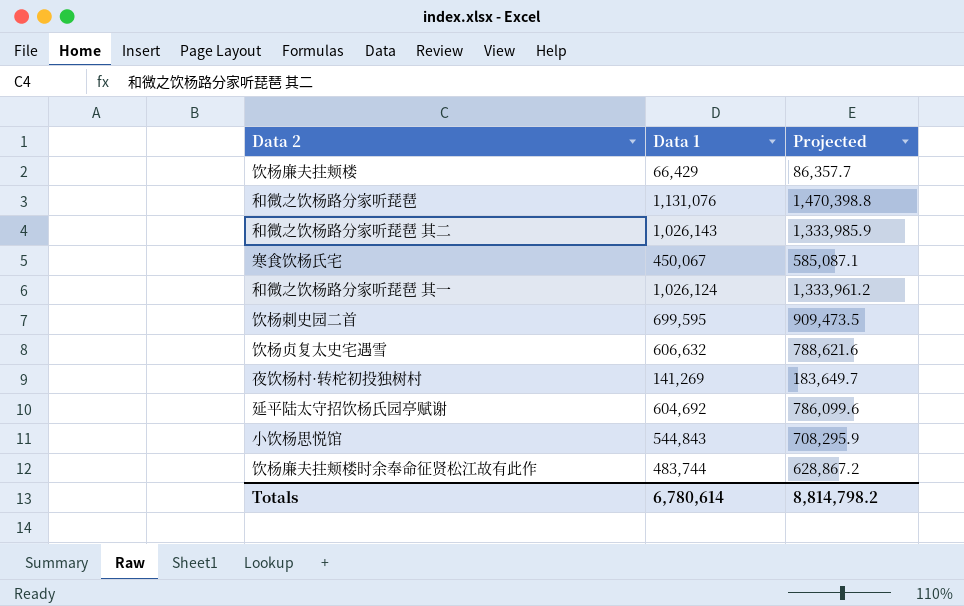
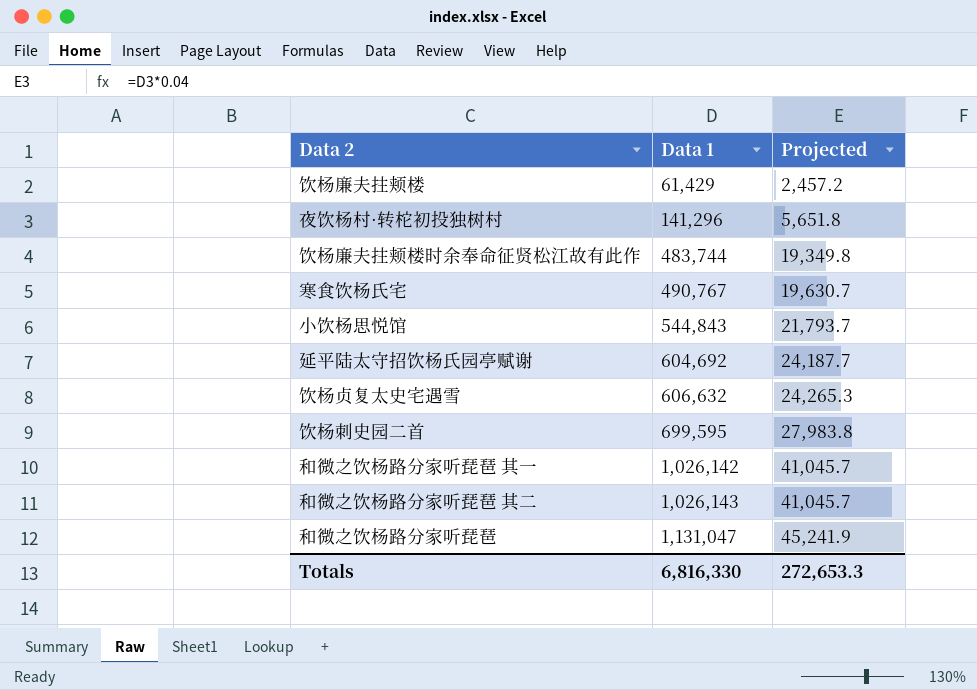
row order: none -> Data 1 ascending
column Projected | formula: [Data 1] * 1.3 -> [Data 1] * 0.04
饮杨廉夫拄颊楼 | Data 1: 66,429 -> 61,429
夜饮杨村·转柁初投独树村 | Data 1: 141,269 -> 141,296
寒食饮杨氏宅 | Data 1: 450,067 -> 490,767
和微之饮杨路分家听琵琶 其一 | Data 1: 1,026,124 -> 1,026,142
和微之饮杨路分家听琵琶 | Data 1: 1,131,076 -> 1,131,047
Totals | Data 1: 6,780,614 -> 6,816,330
Totals | Projected: 8,814,798.2 -> 272,653.3

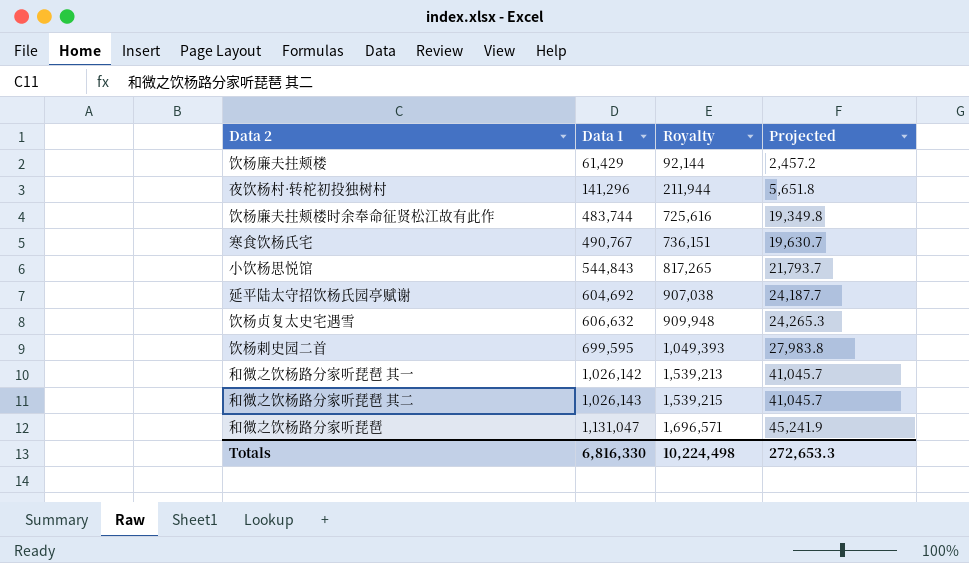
column Royalty | formula: none -> [Data 1] * 1.5

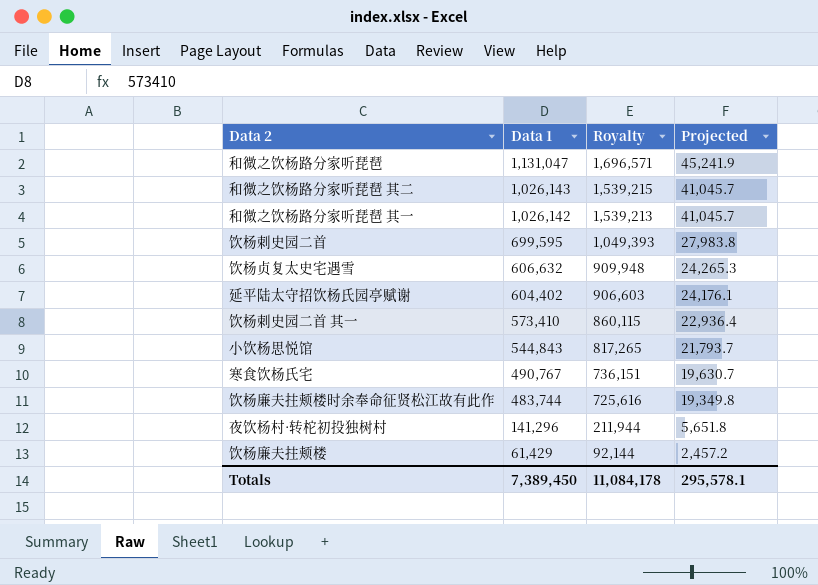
row order: Data 1 ascending -> Data 1 descending
延平陆太守招饮杨氏园亭赋谢 | Data 1: 604,692 -> 604,402
延平陆太守招饮杨氏园亭赋谢 | Royalty: 907,038 -> 906,603
延平陆太守招饮杨氏园亭赋谢 | Projected: 24,187.7 -> 24,176.1
row 饮杨刺史园二首 其一: none -> 573,410 | 860,115 | 22,936.4
Totals | Data 1: 6,816,330 -> 7,389,450
Totals | Royalty: 10,224,498 -> 11,084,178
Totals | Projected: 272,653.3 -> 295,578.1

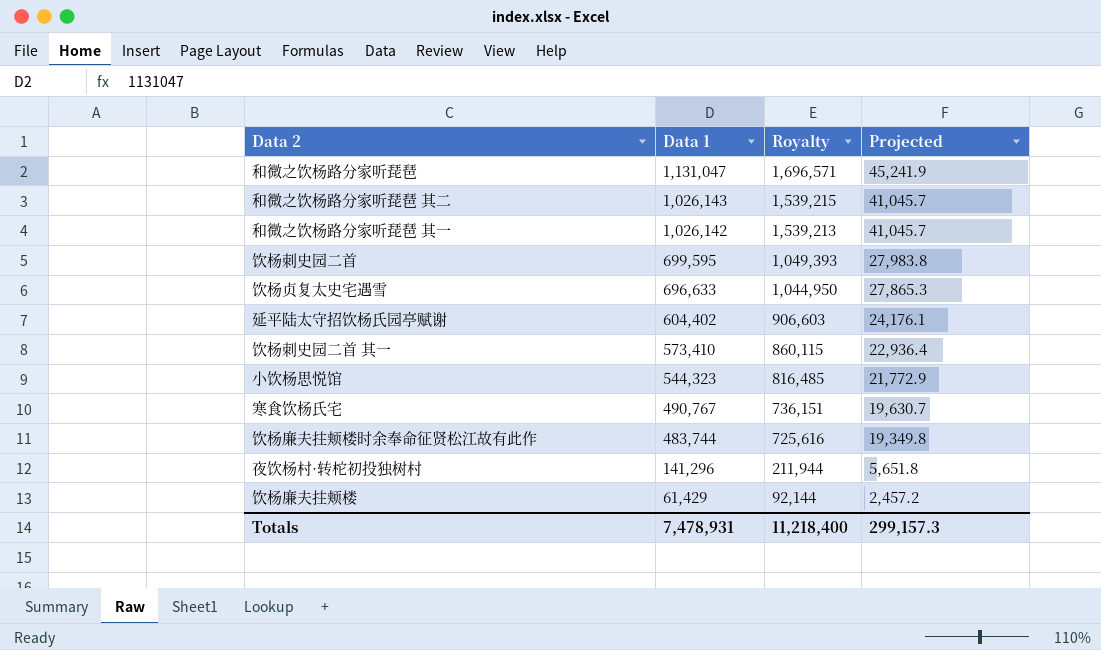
饮杨贞复太史宅遇雪 | Data 1: 606,632 -> 696,633
饮杨贞复太史宅遇雪 | Royalty: 909,948 -> 1,044,950
饮杨贞复太史宅遇雪 | Projected: 24,265.3 -> 27,865.3
小饮杨思悦馆 | Data 1: 544,843 -> 544,323
小饮杨思悦馆 | Royalty: 817,265 -> 816,485
小饮杨思悦馆 | Projected: 21,793.7 -> 21,772.9
Totals | Data 1: 7,389,450 -> 7,478,931
Totals | Royalty: 11,084,178 -> 11,218,400
Totals | Projected: 295,578.1 -> 299,157.3

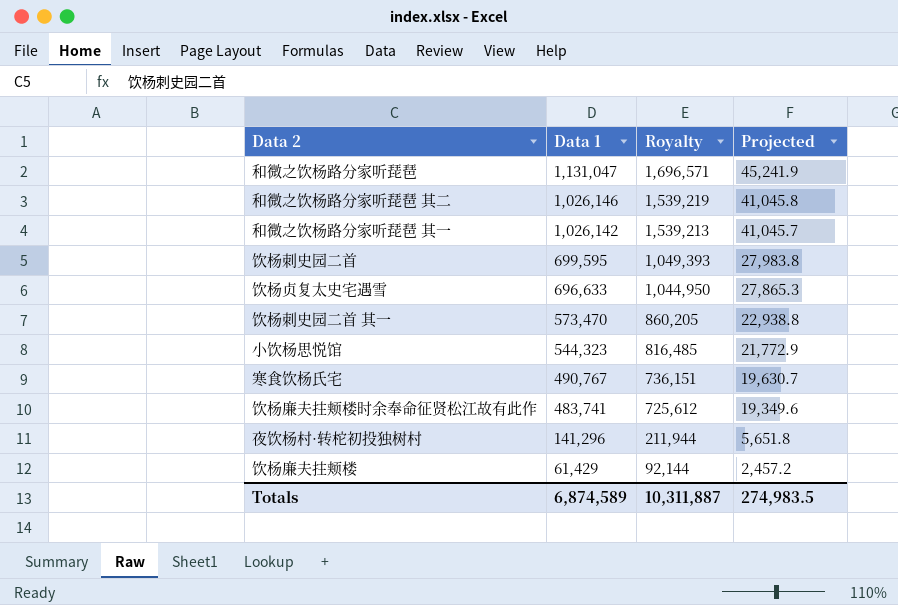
row 延平陆太守招饮杨氏园亭赋谢: 604,402 | 906,603 | 24,176.1 -> none
和微之饮杨路分家听琵琶 其二 | Data 1: 1,026,143 -> 1,026,146
和微之饮杨路分家听琵琶 其二 | Royalty: 1,539,215 -> 1,539,219
和微之饮杨路分家听琵琶 其二 | Projected: 41,045.7 -> 41,045.8
饮杨刺史园二首 其一 | Data 1: 573,410 -> 573,470
饮杨刺史园二首 其一 | Royalty: 860,115 -> 860,205
饮杨刺史园二首 其一 | Projected: 22,936.4 -> 22,938.8
饮杨廉夫拄颊楼时余奉命征贤松江故有此作 | Data 1: 483,744 -> 483,741
饮杨廉夫拄颊楼时余奉命征贤松江故有此作 | Royalty: 725,616 -> 725,612
饮杨廉夫拄颊楼时余奉命征贤松江故有此作 | Projected: 19,349.8 -> 19,349.6
Totals | Data 1: 7,478,931 -> 6,874,589
Totals | Royalty: 11,218,400 -> 10,311,887
Totals | Projected: 299,157.3 -> 274,983.5

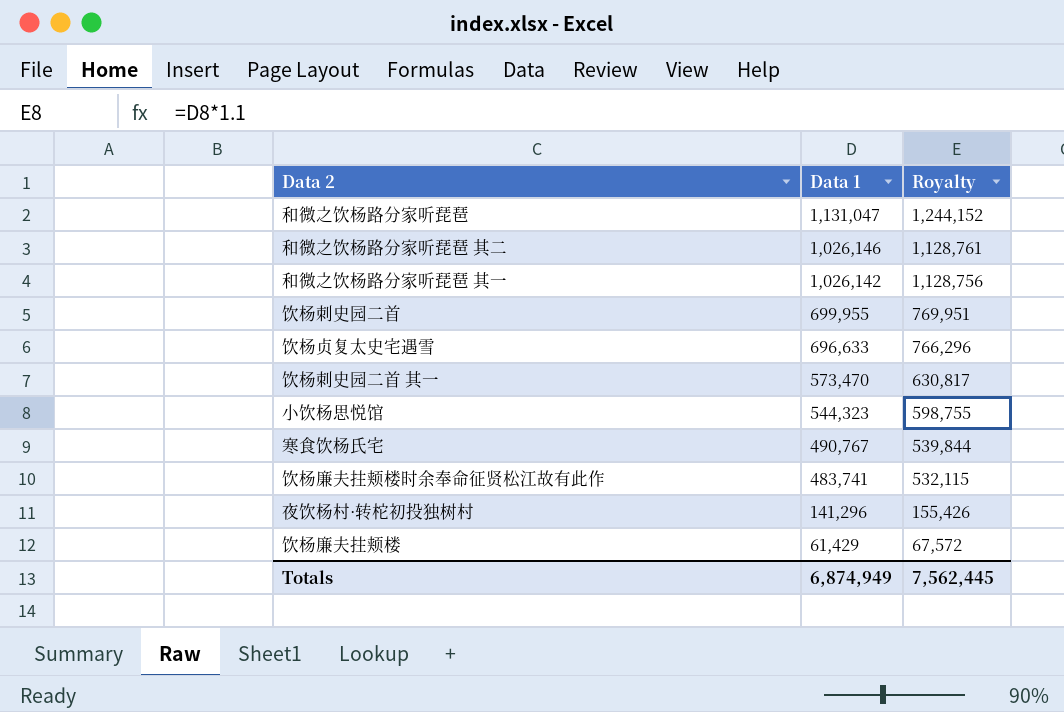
column Projected | formula: [Data 1] * 0.04 -> none
column Royalty | formula: [Data 1] * 1.5 -> [Data 1] * 1.1
饮杨刺史园二首 | Data 1: 699,595 -> 699,955
Totals | Data 1: 6,874,589 -> 6,874,949
Totals | Royalty: 10,311,887 -> 7,562,445

